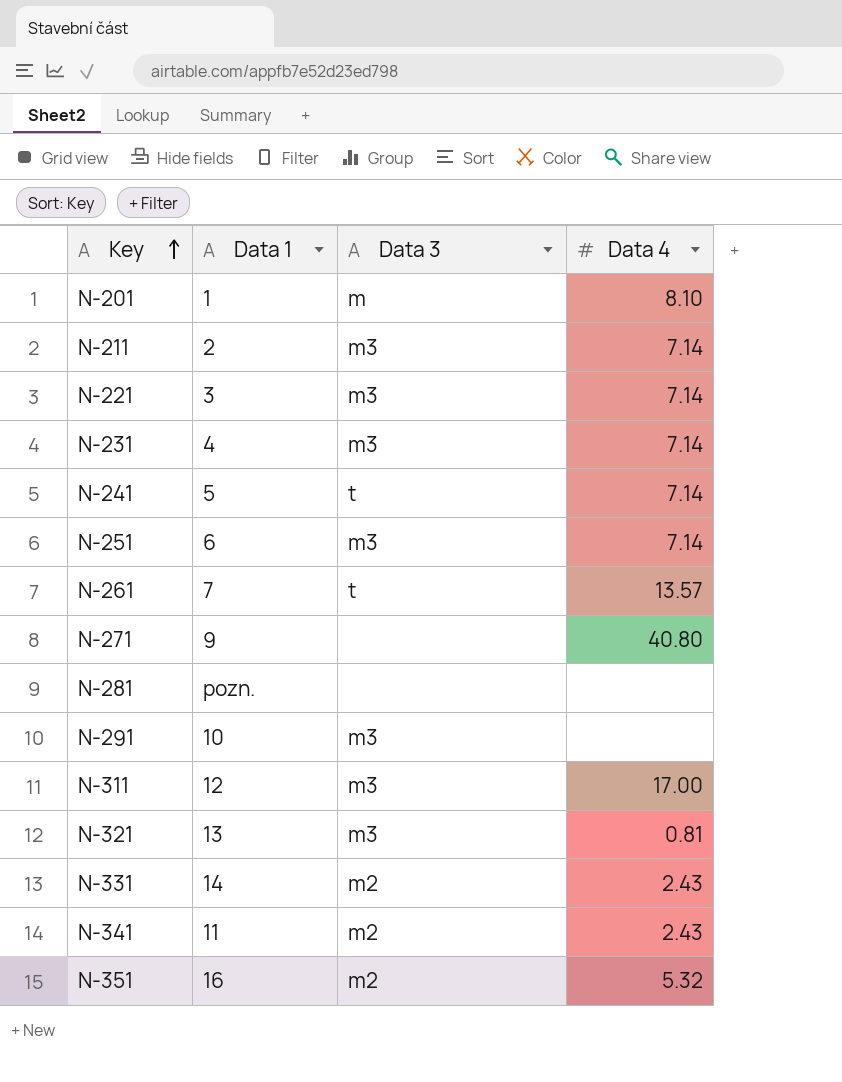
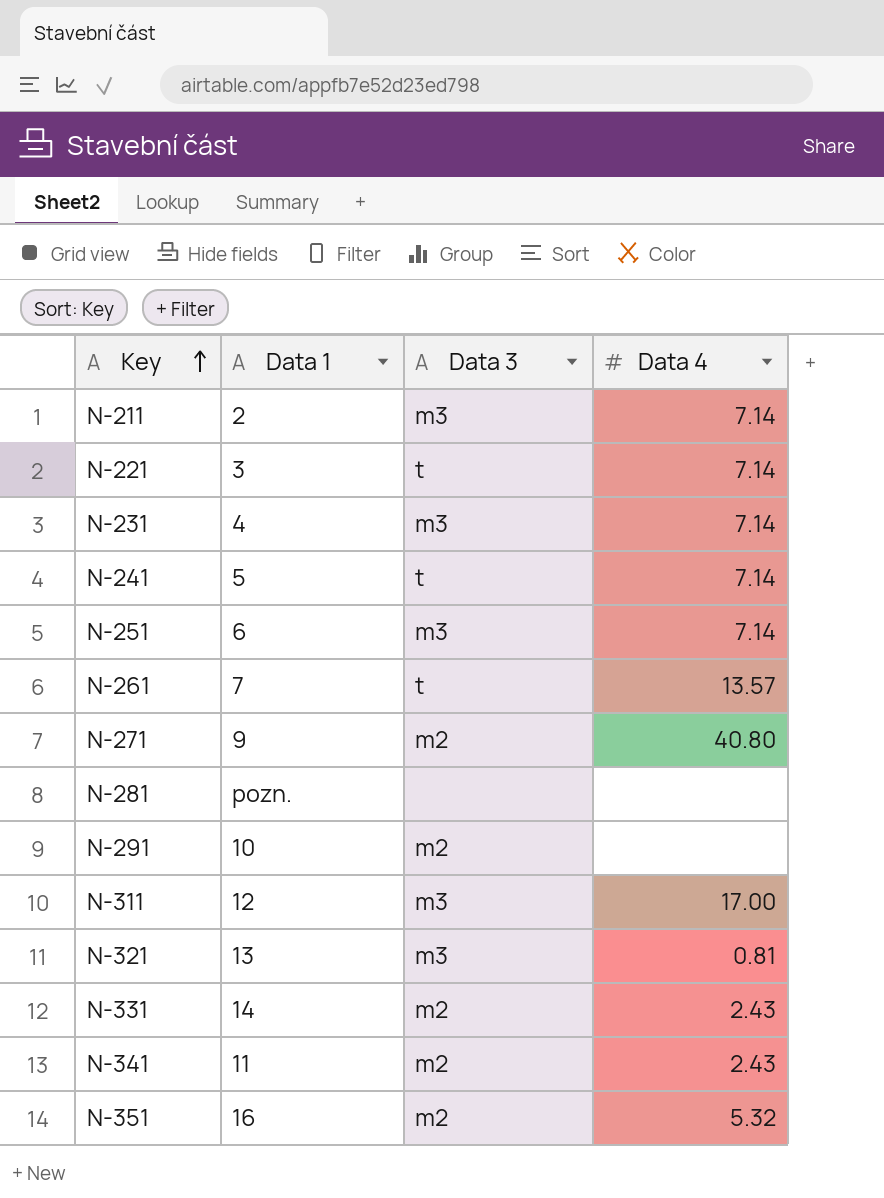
row N-201: 1 | m | 8.10 -> none
N-221 | Data 3: m3 -> t
N-271 | Data 3: none -> m2
N-291 | Data 3: m3 -> m2

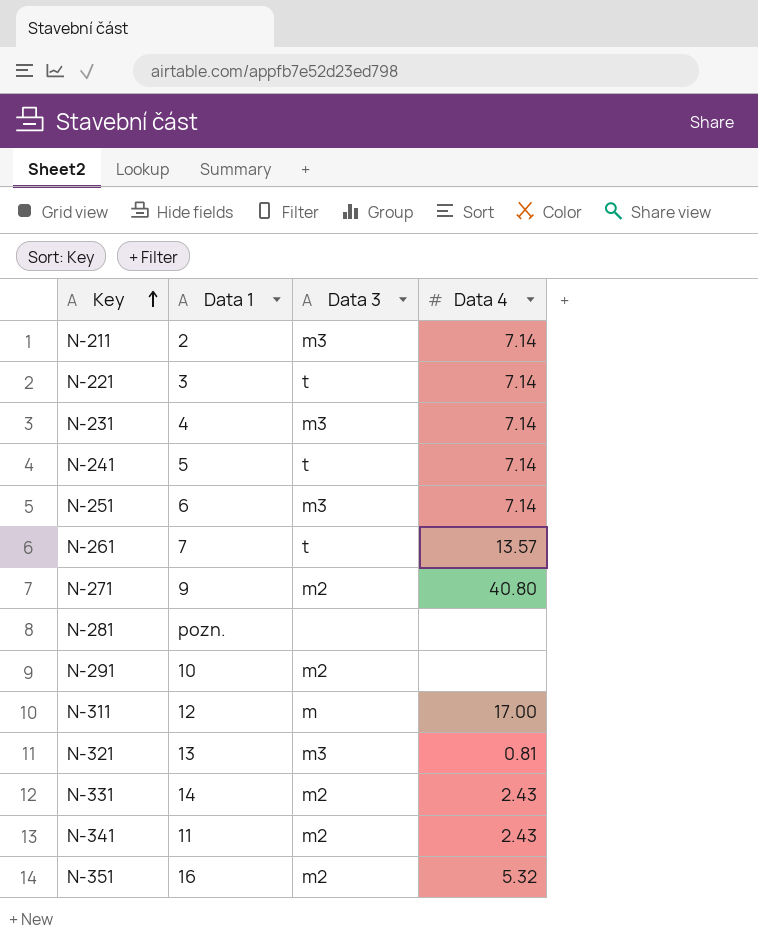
N-311 | Data 3: m3 -> m

